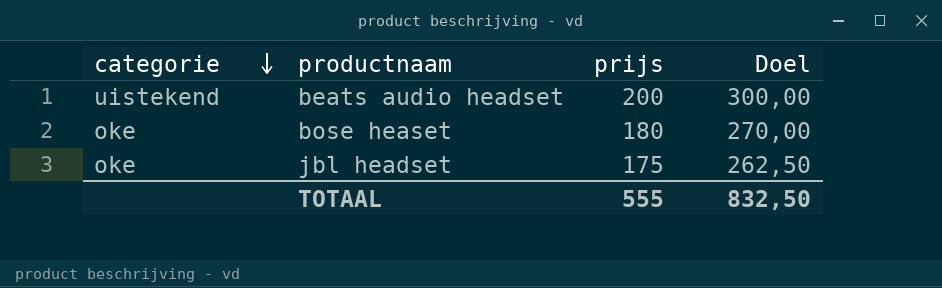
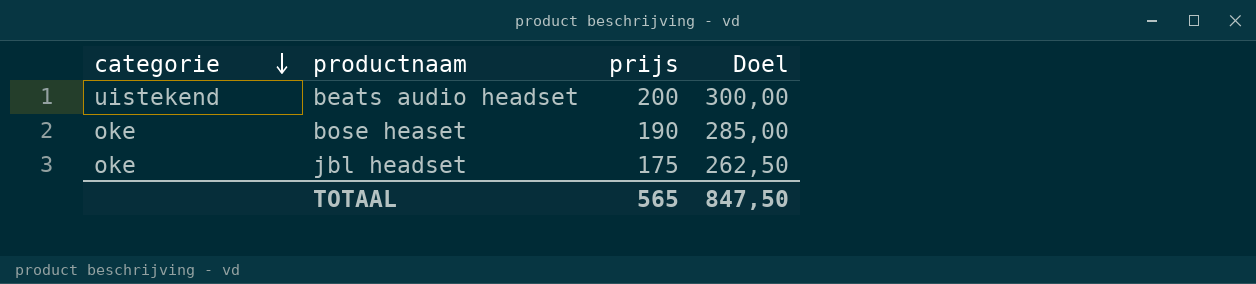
bose heaset | prijs: 180 -> 190
bose heaset | Doel: 270,00 -> 285,00
TOTAAL | prijs: 555 -> 565
TOTAAL | Doel: 832,50 -> 847,50

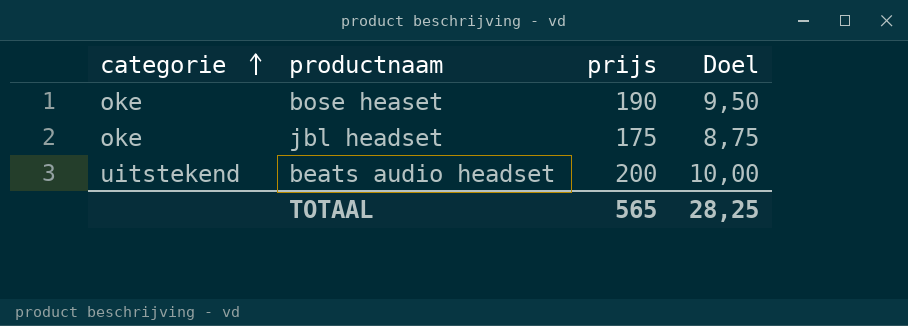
row order: categorie descending -> categorie ascending
column Doel | formula: [prijs] * 1,5 -> [prijs] * 0,05
beats audio headset | categorie: uistekend -> uitstekend
TOTAAL | Doel: 847,50 -> 28,25

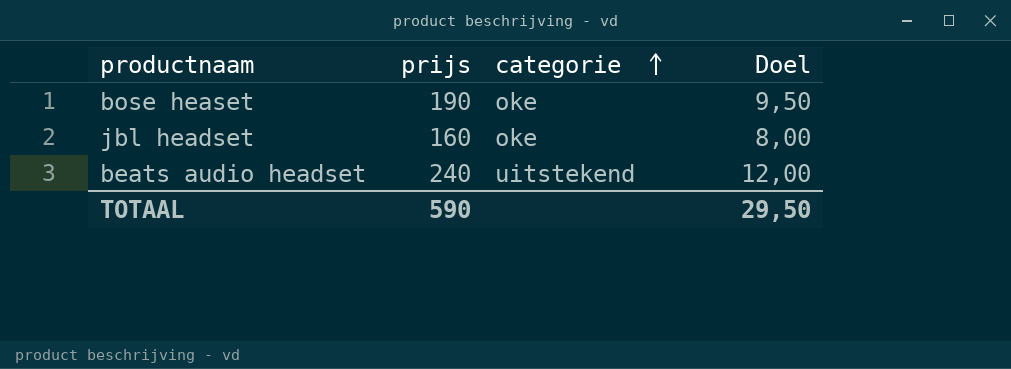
column categorie | position: 1 -> 3
jbl headset | prijs: 175 -> 160
jbl headset | Doel: 8,75 -> 8,00
beats audio headset | prijs: 200 -> 240
beats audio headset | Doel: 10,00 -> 12,00
TOTAAL | prijs: 565 -> 590
TOTAAL | Doel: 28,25 -> 29,50

